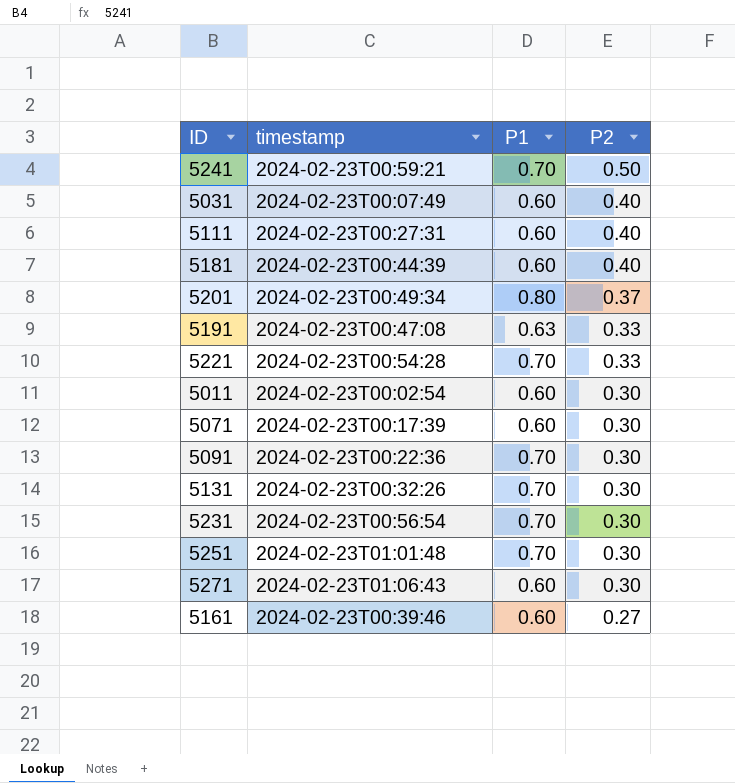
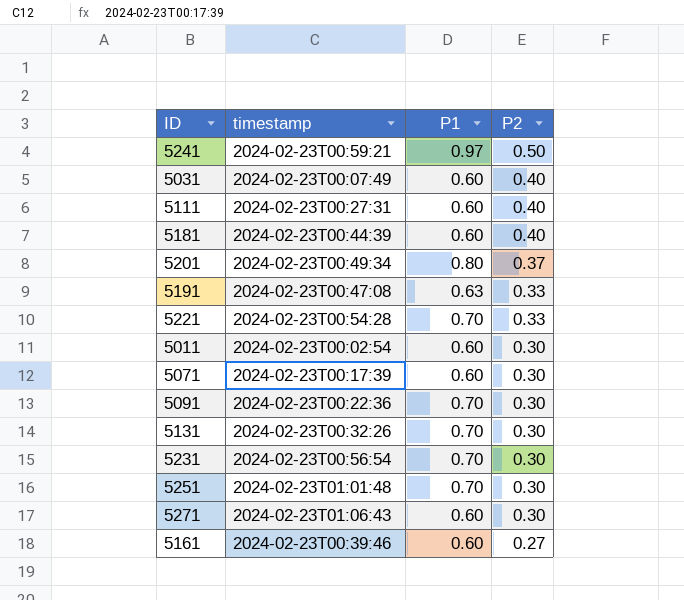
5241 | P1: 0.70 -> 0.97

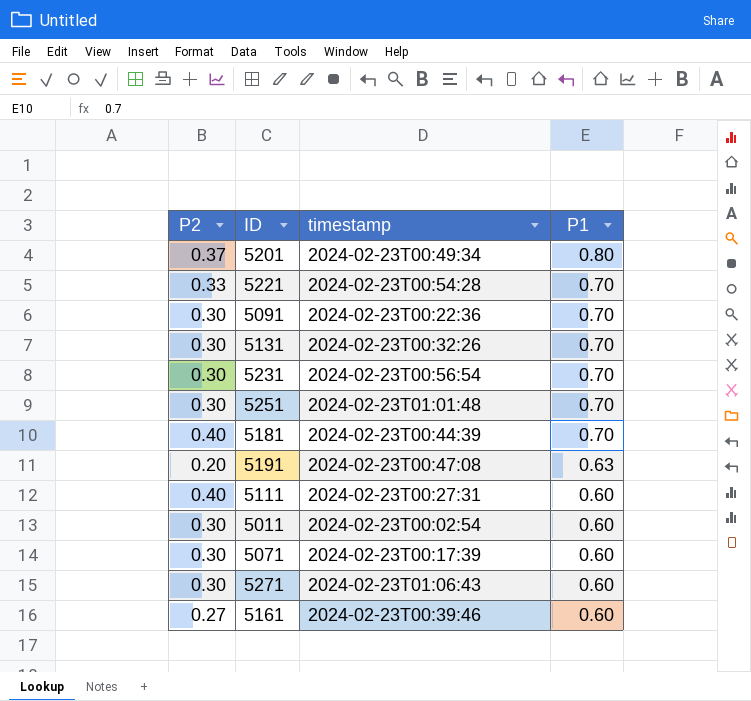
row order: P2 descending -> P1 descending
column P2 | position: 4 -> 1
row 5241: 2024-02-23T00:59:21 | 0.97 | 0.50 -> none
row 5031: 2024-02-23T00:07:49 | 0.60 | 0.40 -> none
5181 | P1: 0.60 -> 0.70
5191 | P2: 0.33 -> 0.20

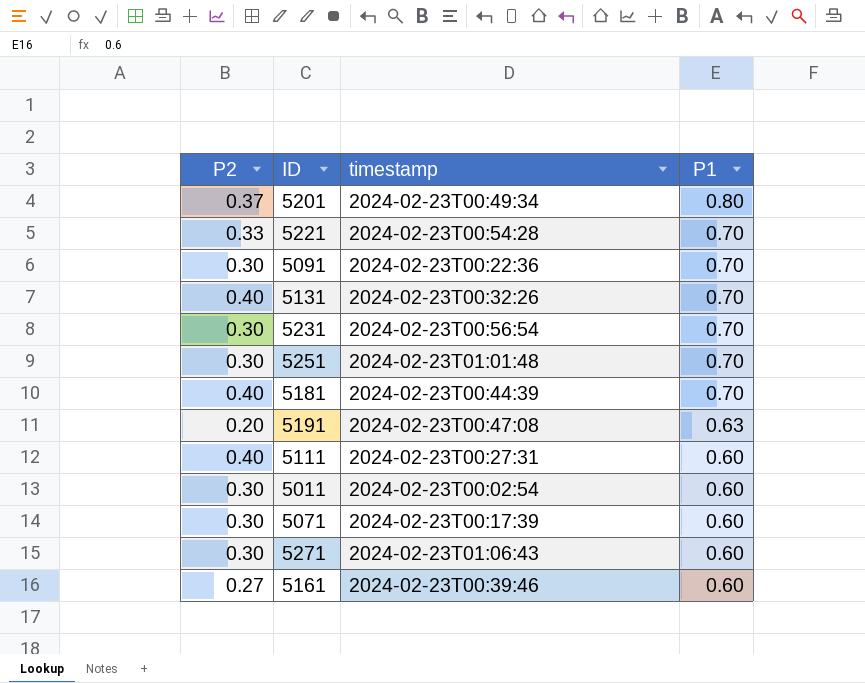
5131 | P2: 0.30 -> 0.40

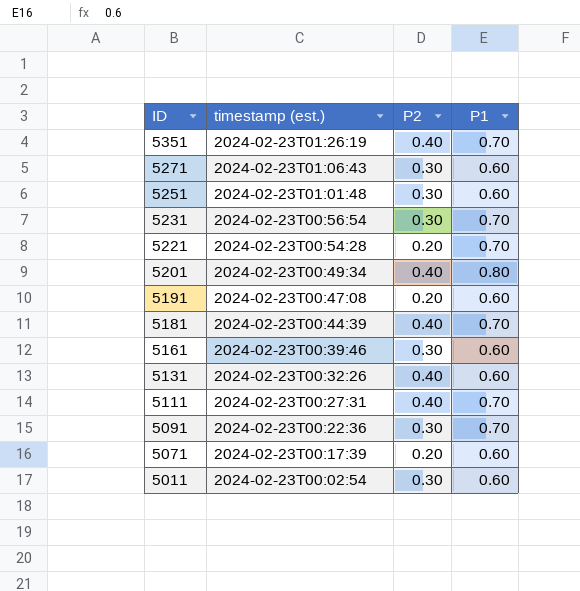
row order: P1 descending -> ID descending
column name: timestamp -> timestamp (est.)
column P2 | position: 1 -> 3
row 5351: none -> 2024-02-23T01:26:19 | 0.40 | 0.70
5251 | P1: 0.70 -> 0.60
5221 | P2: 0.33 -> 0.20
5201 | P2: 0.37 -> 0.40
5191 | P1: 0.63 -> 0.60
5161 | P2: 0.27 -> 0.30
5131 | P1: 0.70 -> 0.60
5111 | P1: 0.60 -> 0.70
5071 | P2: 0.30 -> 0.20

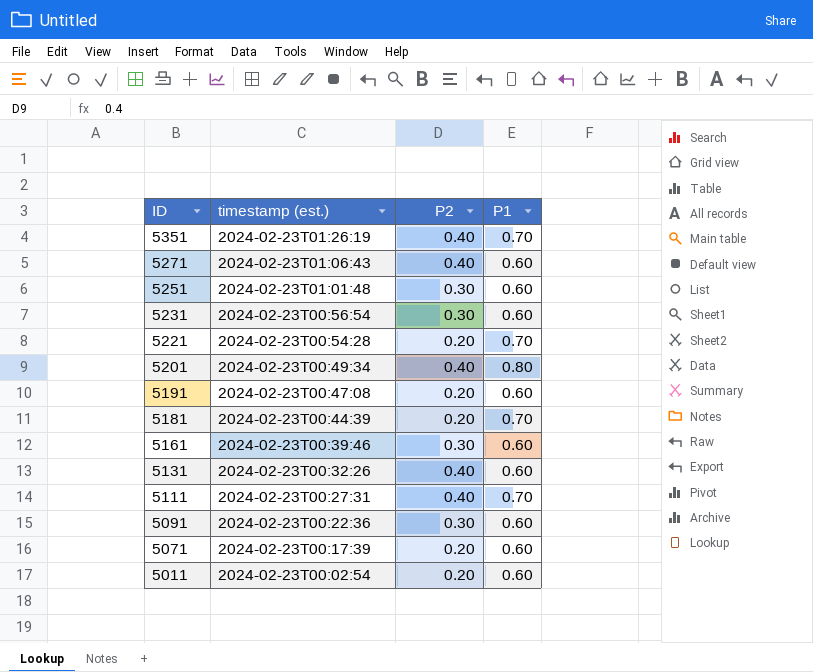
5271 | P2: 0.30 -> 0.40
5231 | P1: 0.70 -> 0.60
5181 | P2: 0.40 -> 0.20
5091 | P1: 0.70 -> 0.60
5011 | P2: 0.30 -> 0.20

